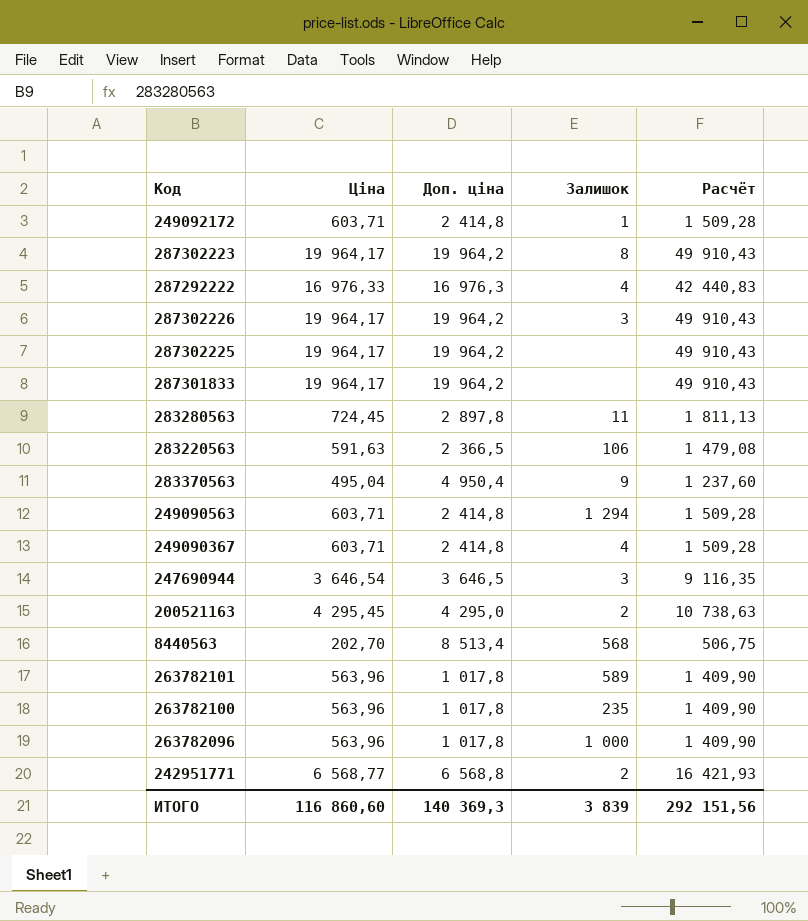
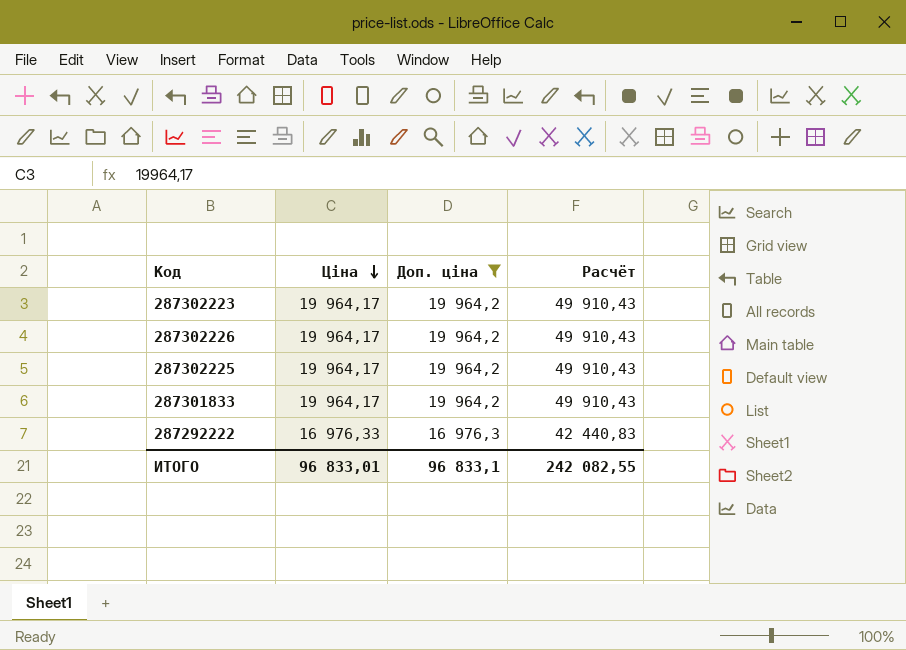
filter: none -> Доп. ціна >= 16 976,3
row order: none -> Ціна descending
column Залишок | position: 4 -> none
ИТОГО | Ціна: 116 860,60 -> 96 833,01
ИТОГО | Доп. ціна: 140 369,3 -> 96 833,1
ИТОГО | Расчёт: 292 151,56 -> 242 082,55

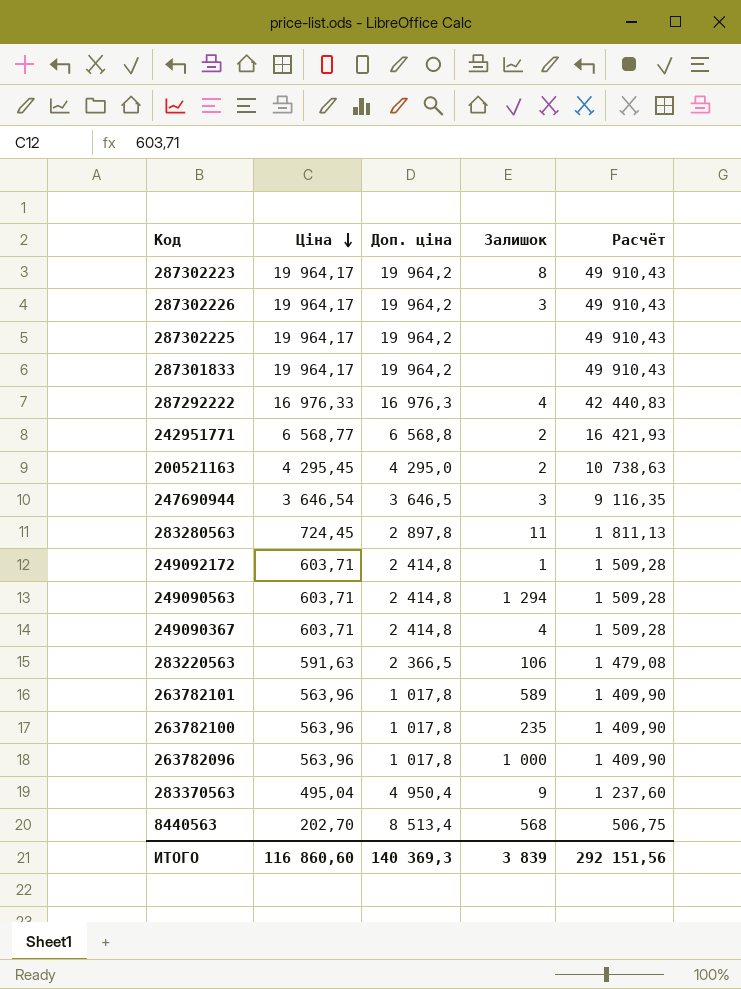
filter: Доп. ціна >= 16 976,3 -> none
column Залишок | position: none -> 4
ИТОГО | Ціна: 96 833,01 -> 116 860,60
ИТОГО | Доп. ціна: 96 833,1 -> 140 369,3
ИТОГО | Расчёт: 242 082,55 -> 292 151,56

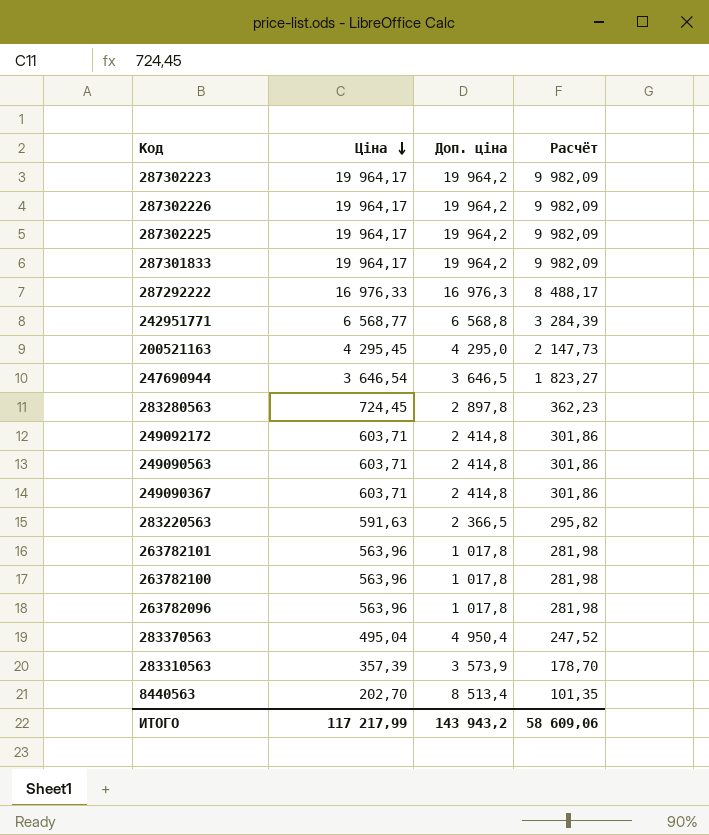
column Залишок | position: 4 -> none
column Расчёт | formula: [Ціна] * 2,5 -> [Ціна] * 0,5
row 283310563: none -> 357,39 | 3 573,9 | 178,70
ИТОГО | Ціна: 116 860,60 -> 117 217,99
ИТОГО | Доп. ціна: 140 369,3 -> 143 943,2
ИТОГО | Расчёт: 292 151,56 -> 58 609,06

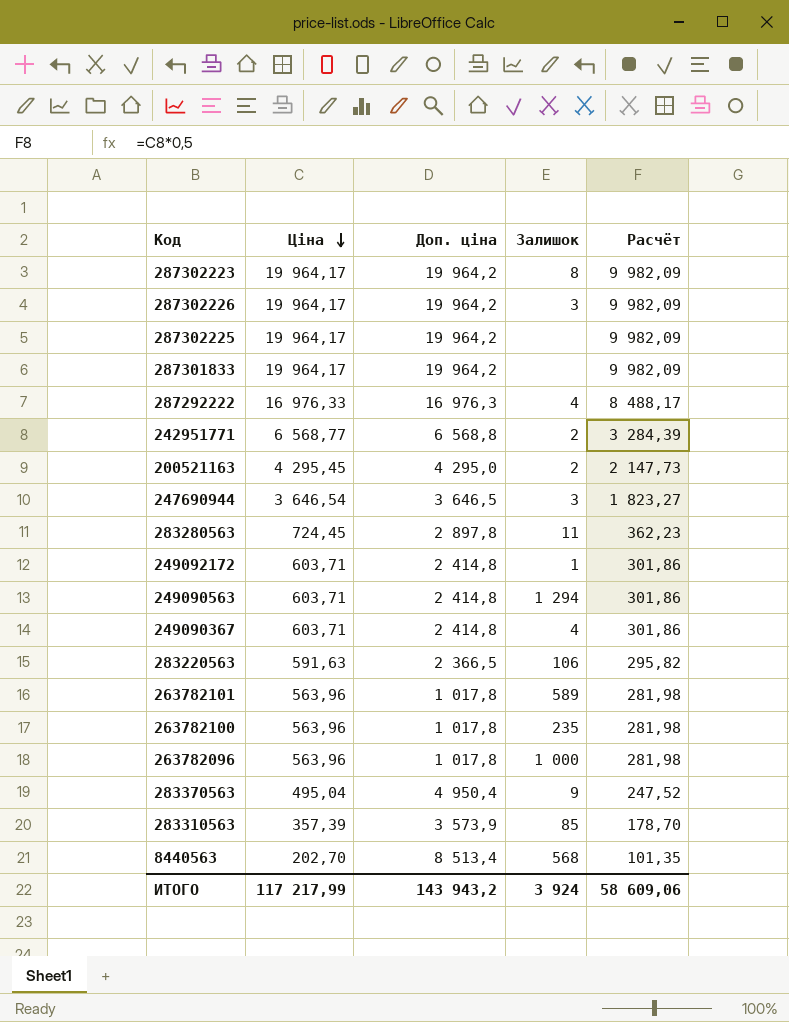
column Залишок | position: none -> 4

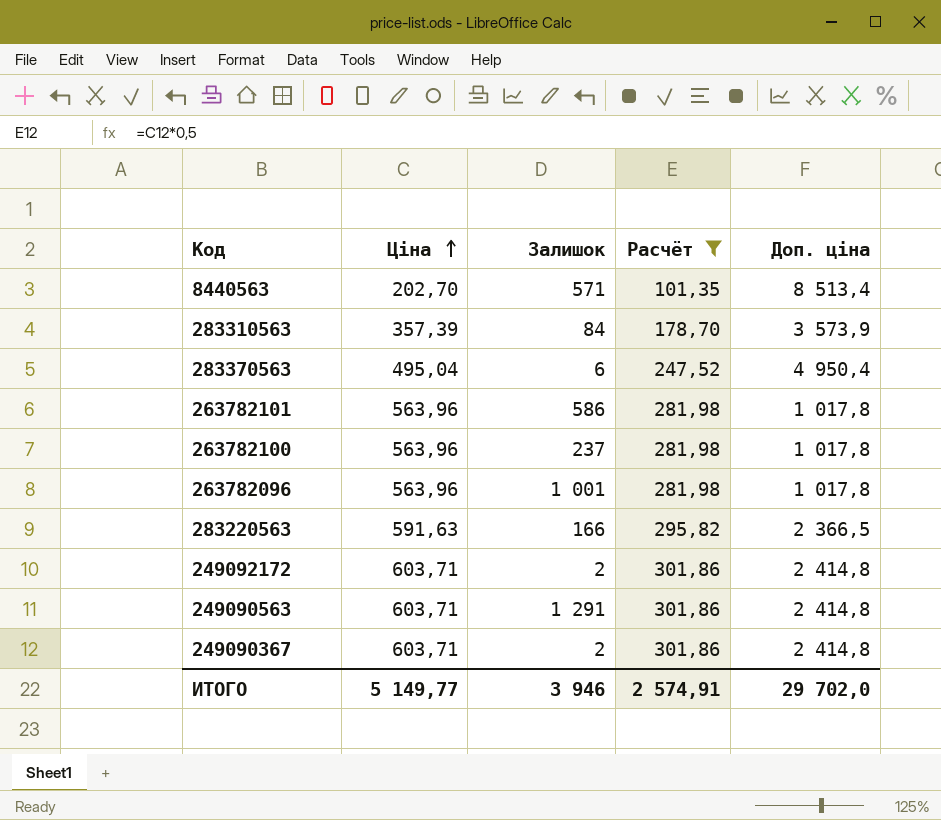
filter: none -> Расчёт <= 301,86
row order: Ціна descending -> Ціна ascending
column Доп. ціна | position: 3 -> 5
8440563 | Залишок: 568 -> 571
283310563 | Залишок: 85 -> 84
283370563 | Залишок: 9 -> 6
263782101 | Залишок: 589 -> 586
263782100 | Залишок: 235 -> 237
263782096 | Залишок: 1 000 -> 1 001
283220563 | Залишок: 106 -> 166
249092172 | Залишок: 1 -> 2
249090563 | Залишок: 1 294 -> 1 291
249090367 | Залишок: 4 -> 2
ИТОГО | Ціна: 117 217,99 -> 5 149,77
ИТОГО | Залишок: 3 924 -> 3 946
ИТОГО | Расчёт: 58 609,06 -> 2 574,91
ИТОГО | Доп. ціна: 143 943,2 -> 29 702,0

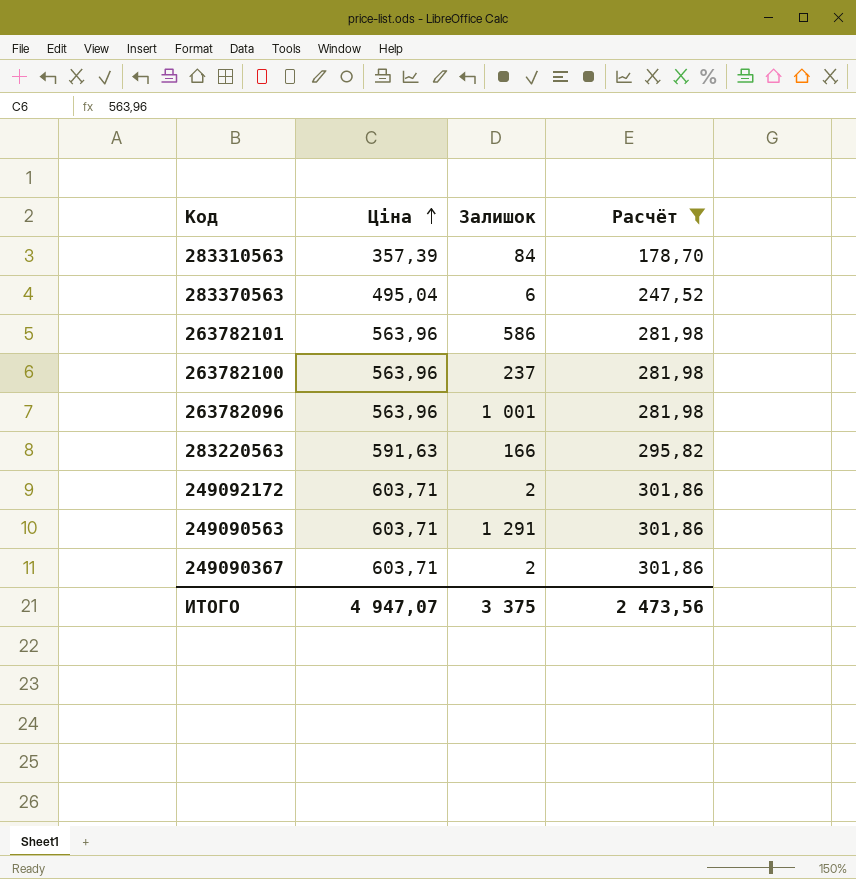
column Доп. ціна | position: 5 -> none
row 8440563: 202,70 | 571 | 101,35 | 8 513,4 -> none
ИТОГО | Ціна: 5 149,77 -> 4 947,07
ИТОГО | Залишок: 3 946 -> 3 375
ИТОГО | Расчёт: 2 574,91 -> 2 473,56

